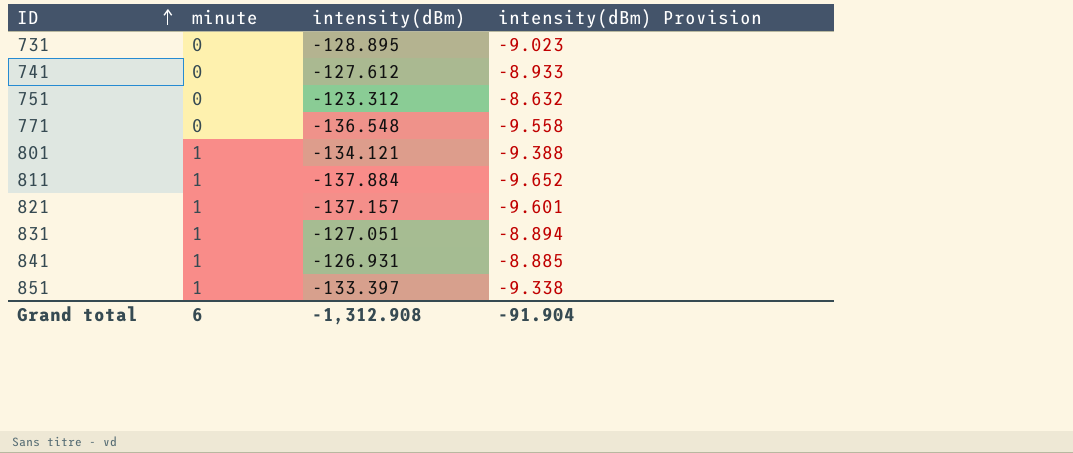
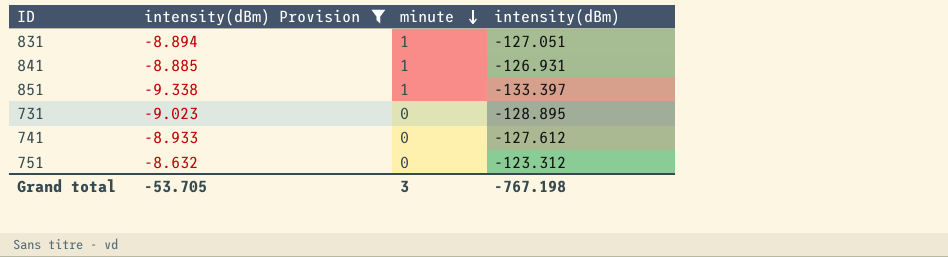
filter: none -> intensity(dBm) Provision >= -9.338
row order: ID ascending -> minute descending
column intensity(dBm) Provision | position: 4 -> 2
Grand total | intensity(dBm) Provision: -91.904 -> -53.705
Grand total | minute: 6 -> 3
Grand total | intensity(dBm): -1,312.908 -> -767.198

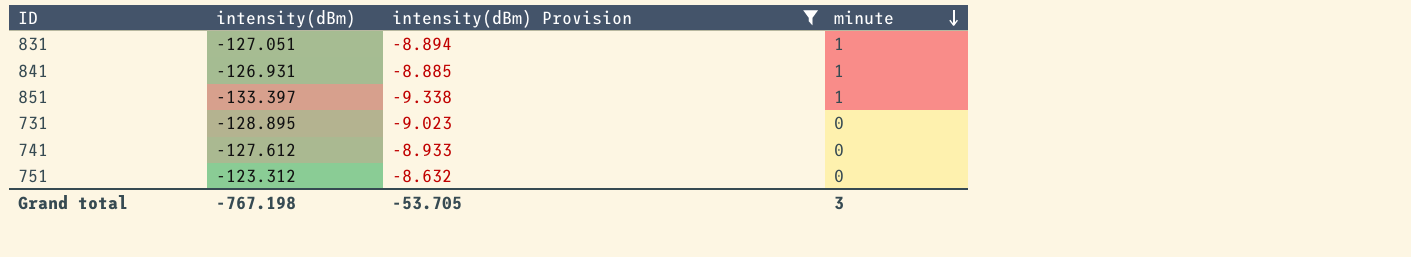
column intensity(dBm) | position: 4 -> 2

